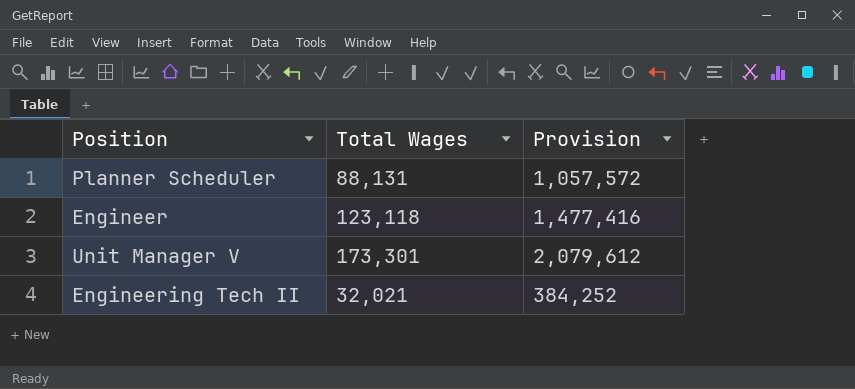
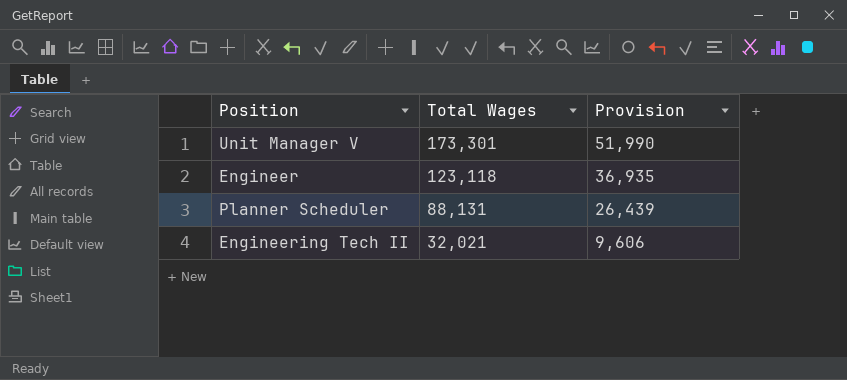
row order: none -> Total Wages descending
column Provision | formula: [Total Wages] * 12 -> [Total Wages] * 0.3

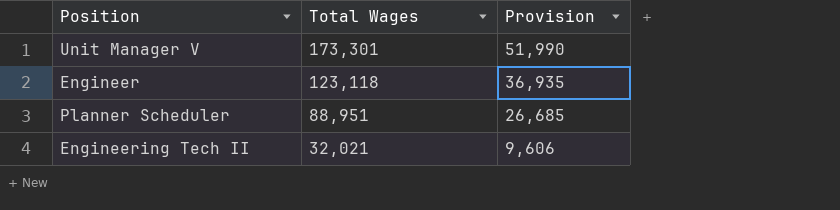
Planner Scheduler | Total Wages: 88,131 -> 88,951
Planner Scheduler | Provision: 26,439 -> 26,685

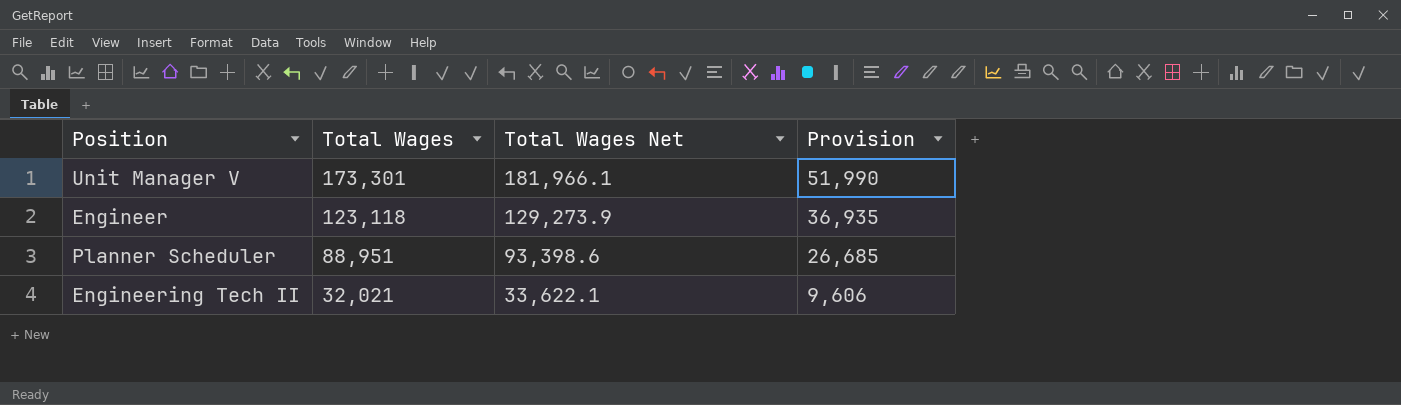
column Total Wages Net | formula: none -> [Total Wages] * 1.05

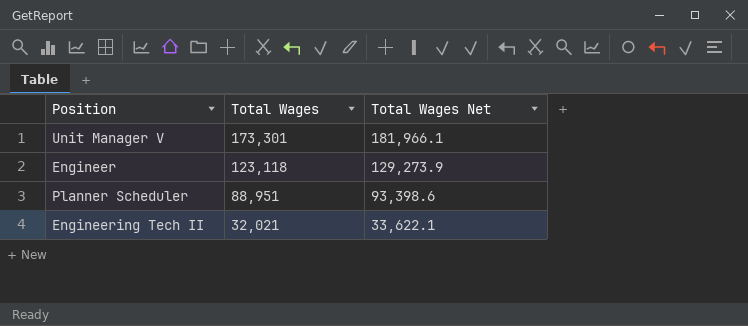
column Provision | formula: [Total Wages] * 0.3 -> none

